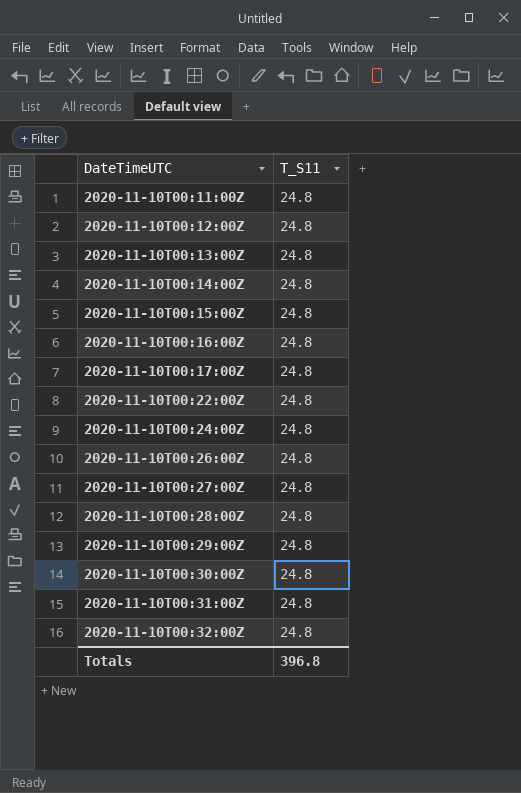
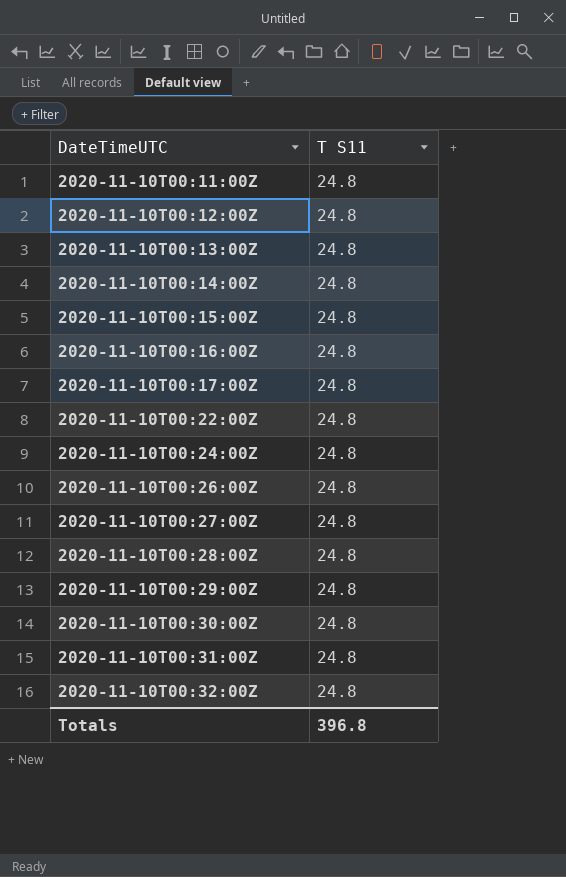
column name: T_S11 -> T S11

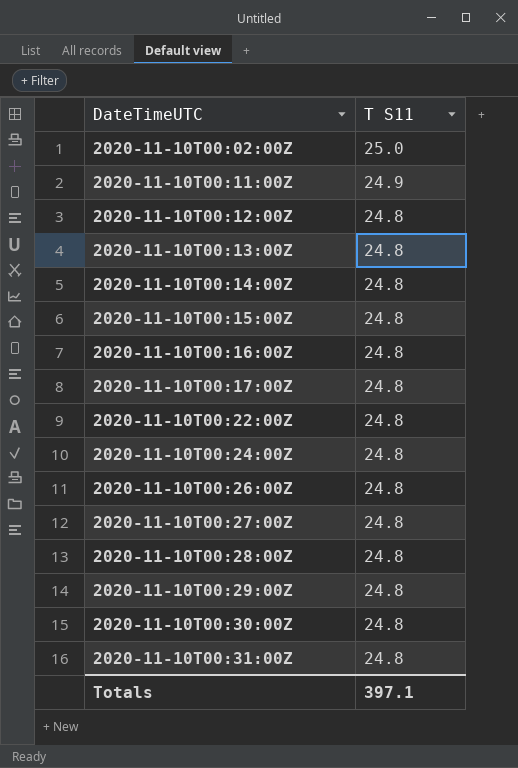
row 2020-11-10T00:32:00Z: 24.8 -> none
row 2020-11-10T00:02:00Z: none -> 25.0
2020-11-10T00:11:00Z | T S11: 24.8 -> 24.9
Totals | T S11: 396.8 -> 397.1

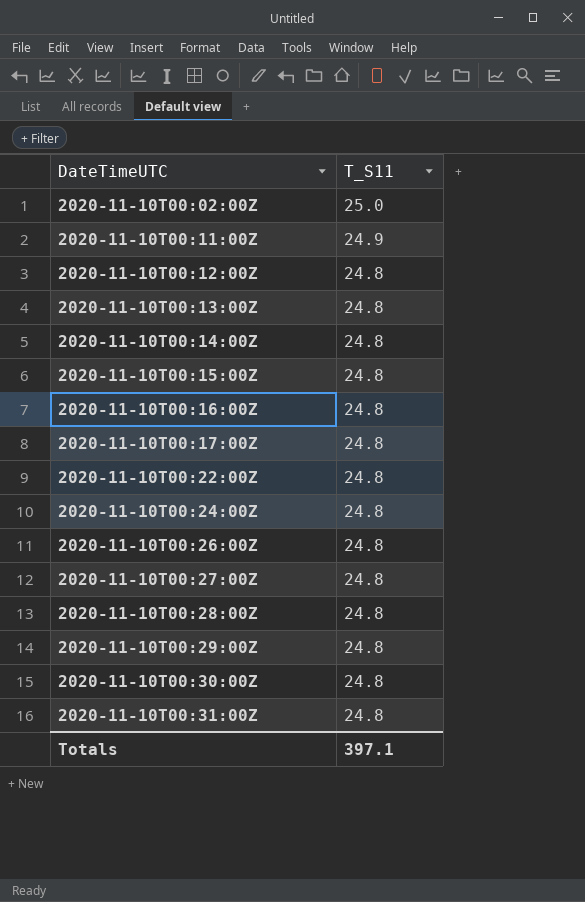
column name: T S11 -> T_S11

